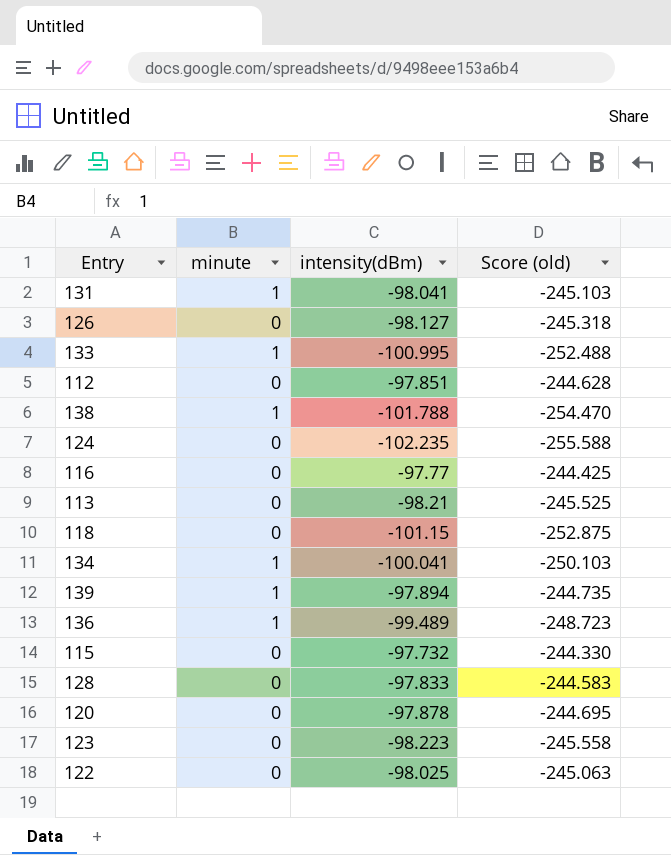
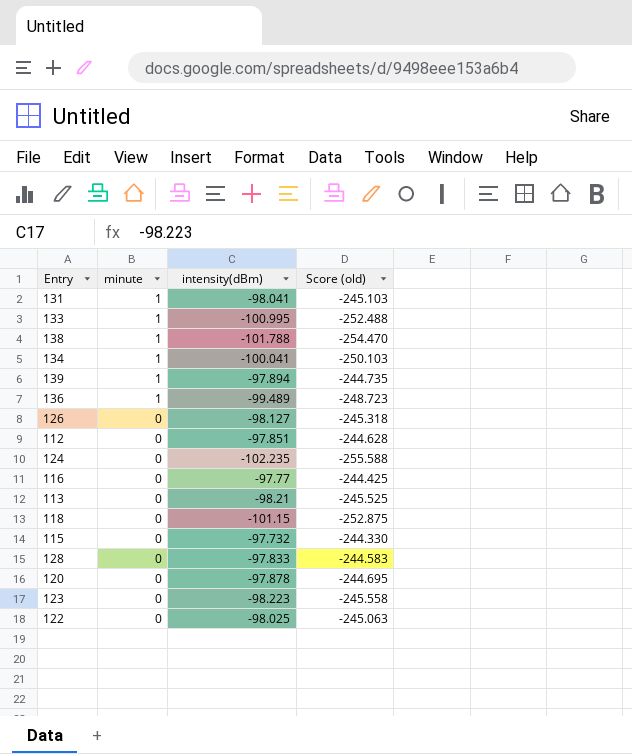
row order: none -> minute descending

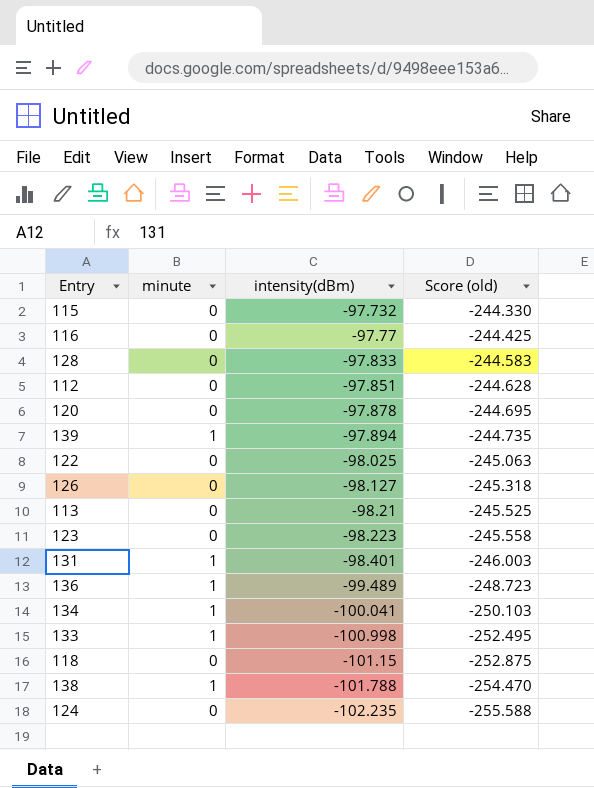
row order: minute descending -> intensity(dBm) descending
131 | intensity(dBm): -98.041 -> -98.401
131 | Score (old): -245.103 -> -246.003
133 | intensity(dBm): -100.995 -> -100.998
133 | Score (old): -252.488 -> -252.495

